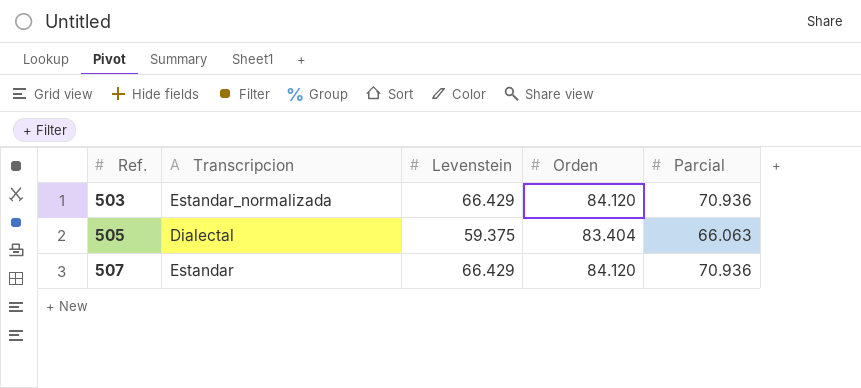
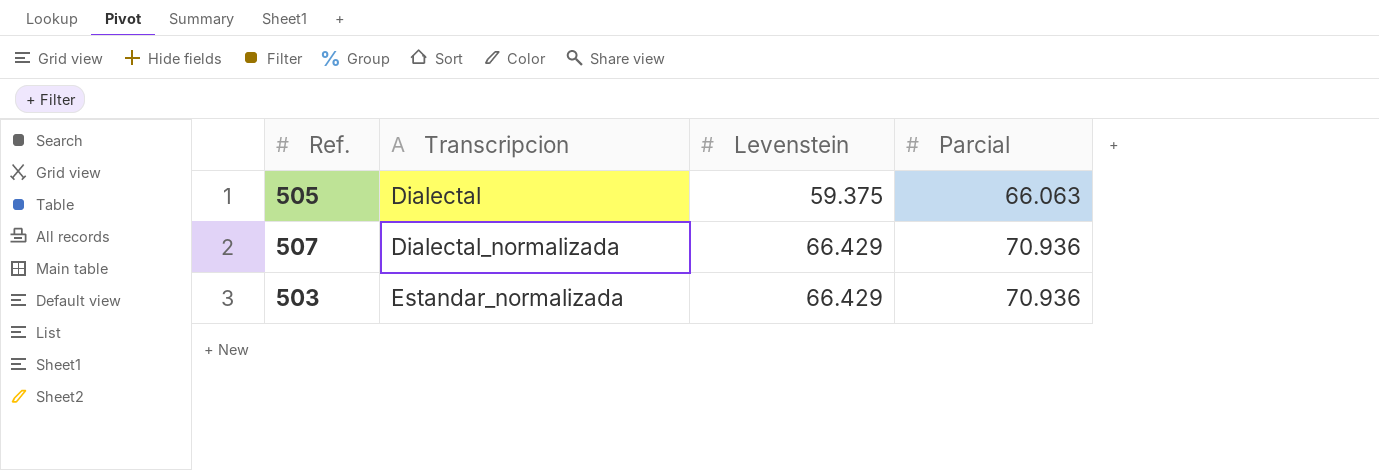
row order: Ref. ascending -> Transcripcion ascending
column Orden | position: 4 -> none
507 | Transcripcion: Estandar -> Dialectal_normalizada

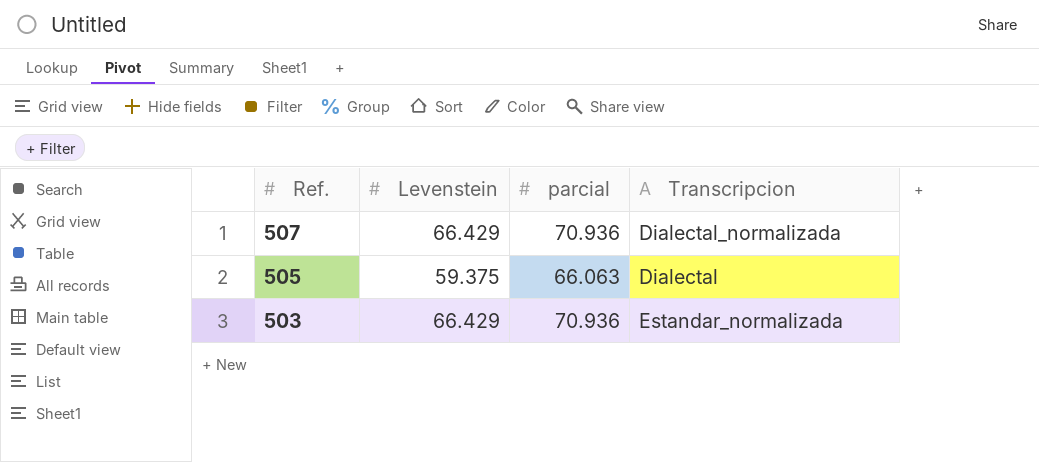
row order: Transcripcion ascending -> Ref. descending
column name: Parcial -> parcial
column Transcripcion | position: 2 -> 4

